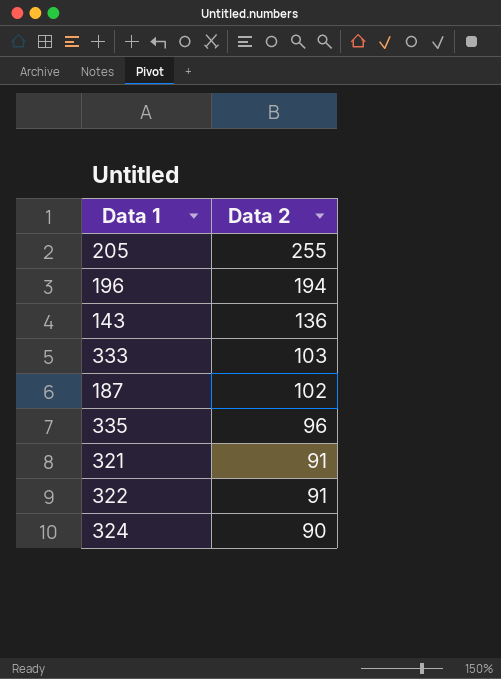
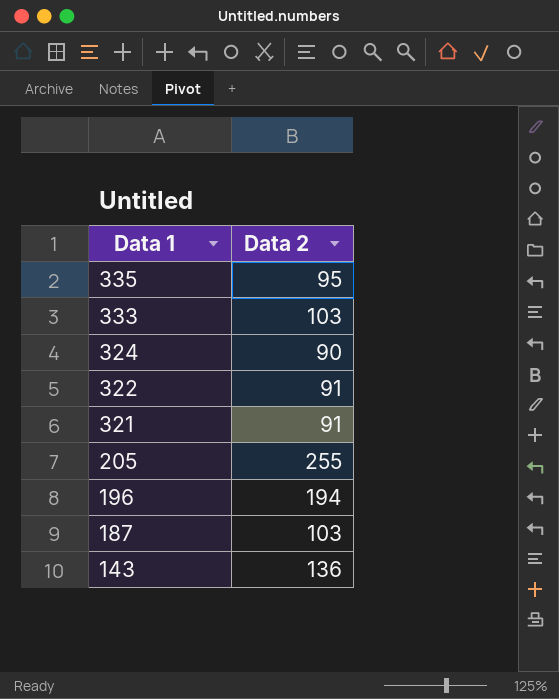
row order: Data 2 descending -> Data 1 descending
335 | Data 2: 96 -> 95
187 | Data 2: 102 -> 103

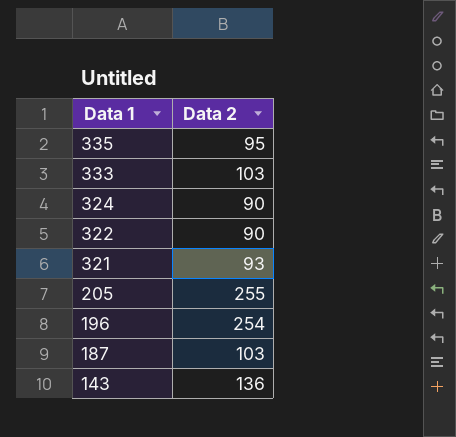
322 | Data 2: 91 -> 90
321 | Data 2: 91 -> 93
196 | Data 2: 194 -> 254

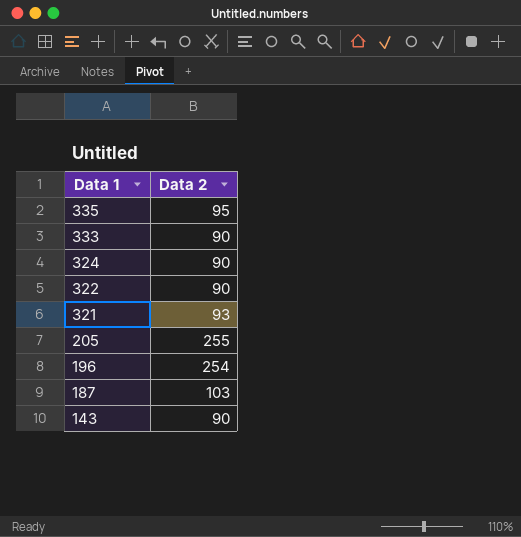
333 | Data 2: 103 -> 90
143 | Data 2: 136 -> 90

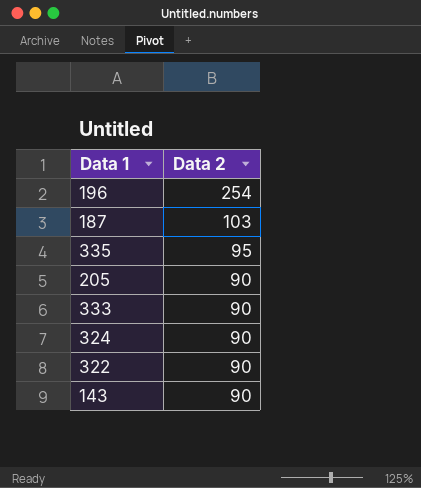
row order: Data 1 descending -> Data 2 descending
row 321: 93 -> none
205 | Data 2: 255 -> 90

